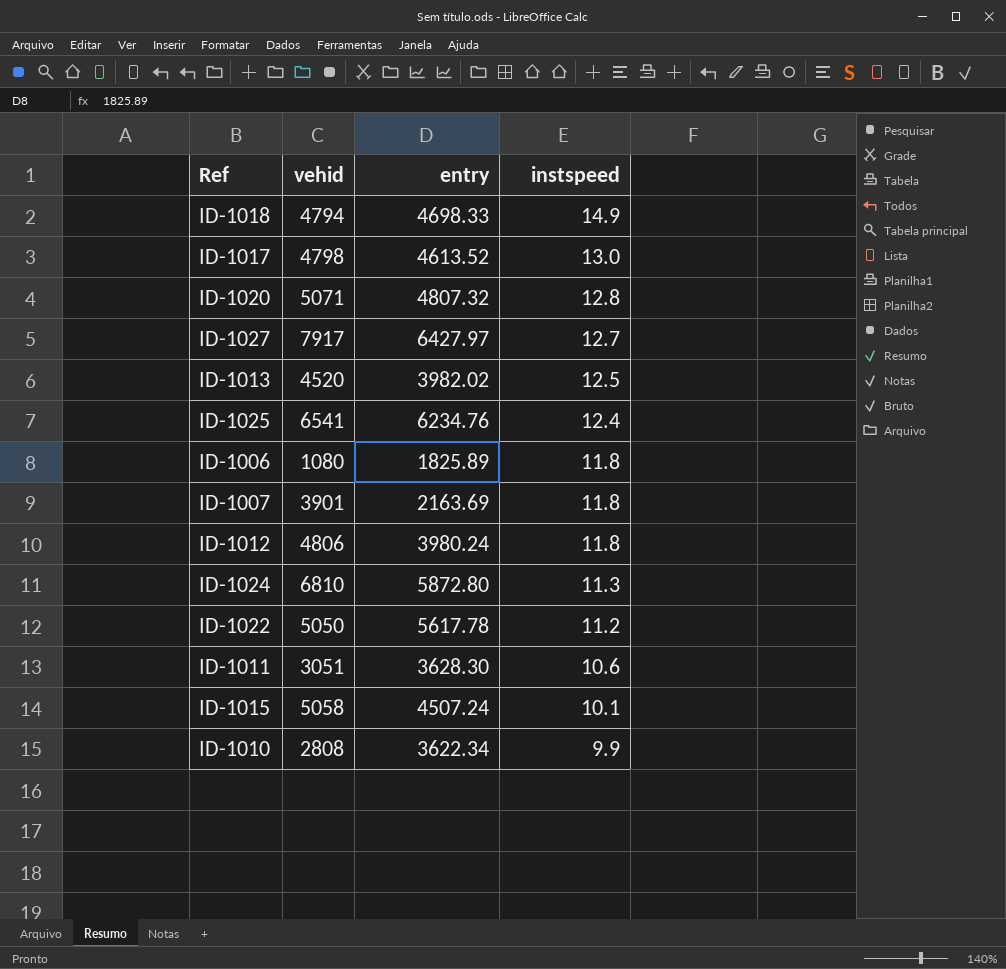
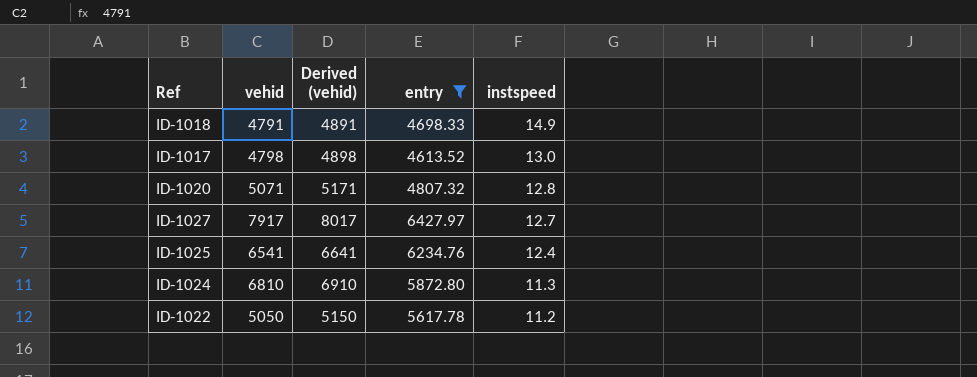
filter: none -> entry >= 4613.52
column Derived (vehid) | formula: none -> [vehid] + 100
ID-1018 | vehid: 4794 -> 4791

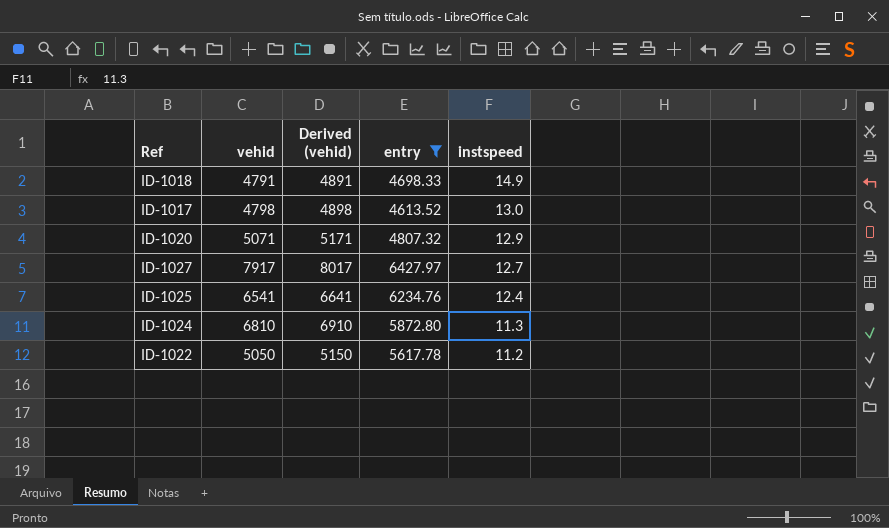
ID-1020 | instspeed: 12.8 -> 12.9

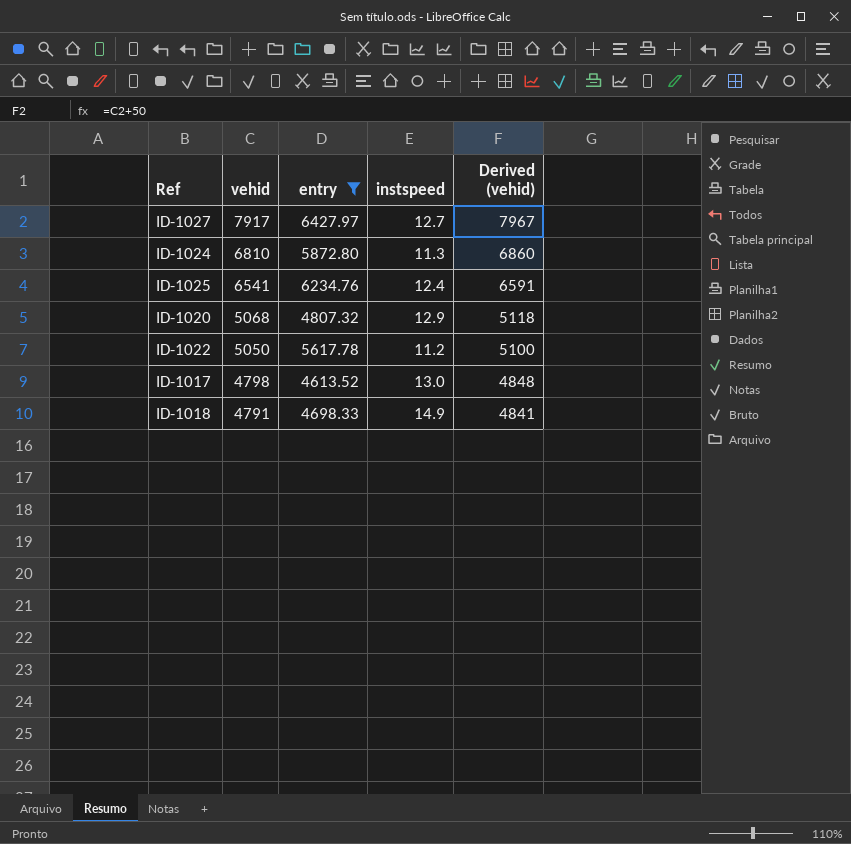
row order: instspeed descending -> vehid descending
column Derived (vehid) | formula: [vehid] + 100 -> [vehid] + 50
column Derived (vehid) | position: 3 -> 5
ID-1020 | vehid: 5071 -> 5068

